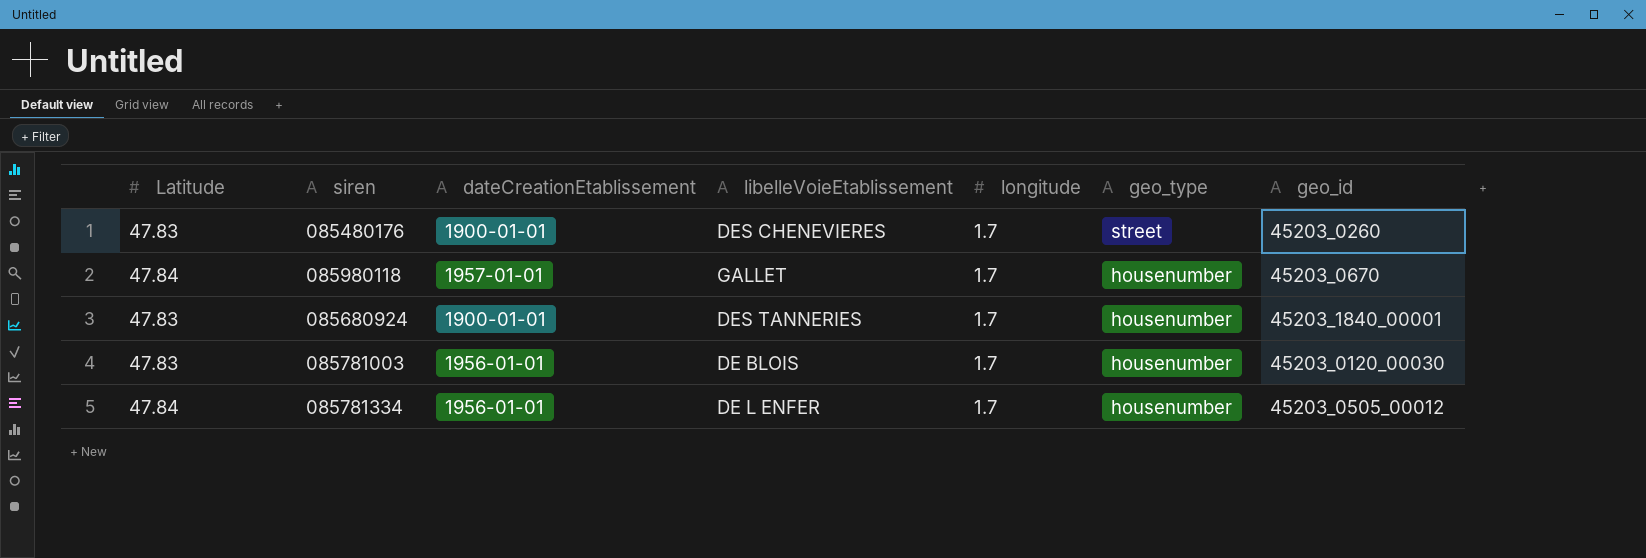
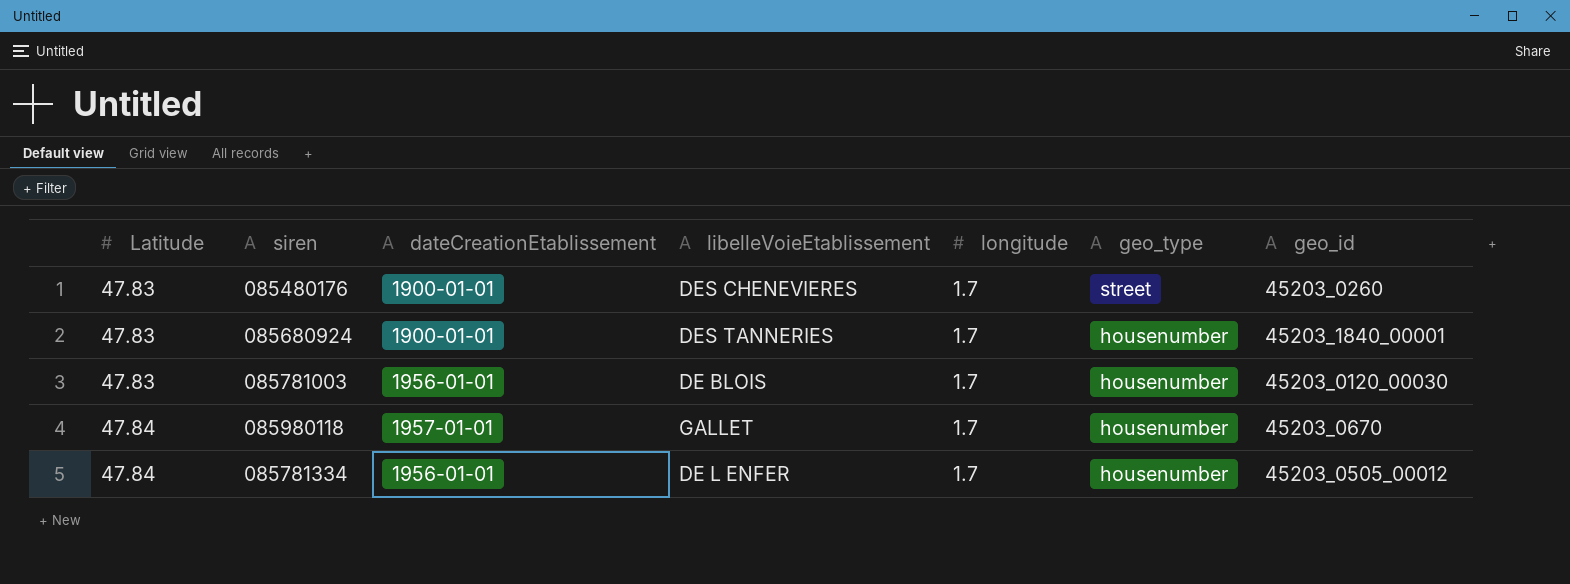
row order: geo_type descending -> Latitude ascending

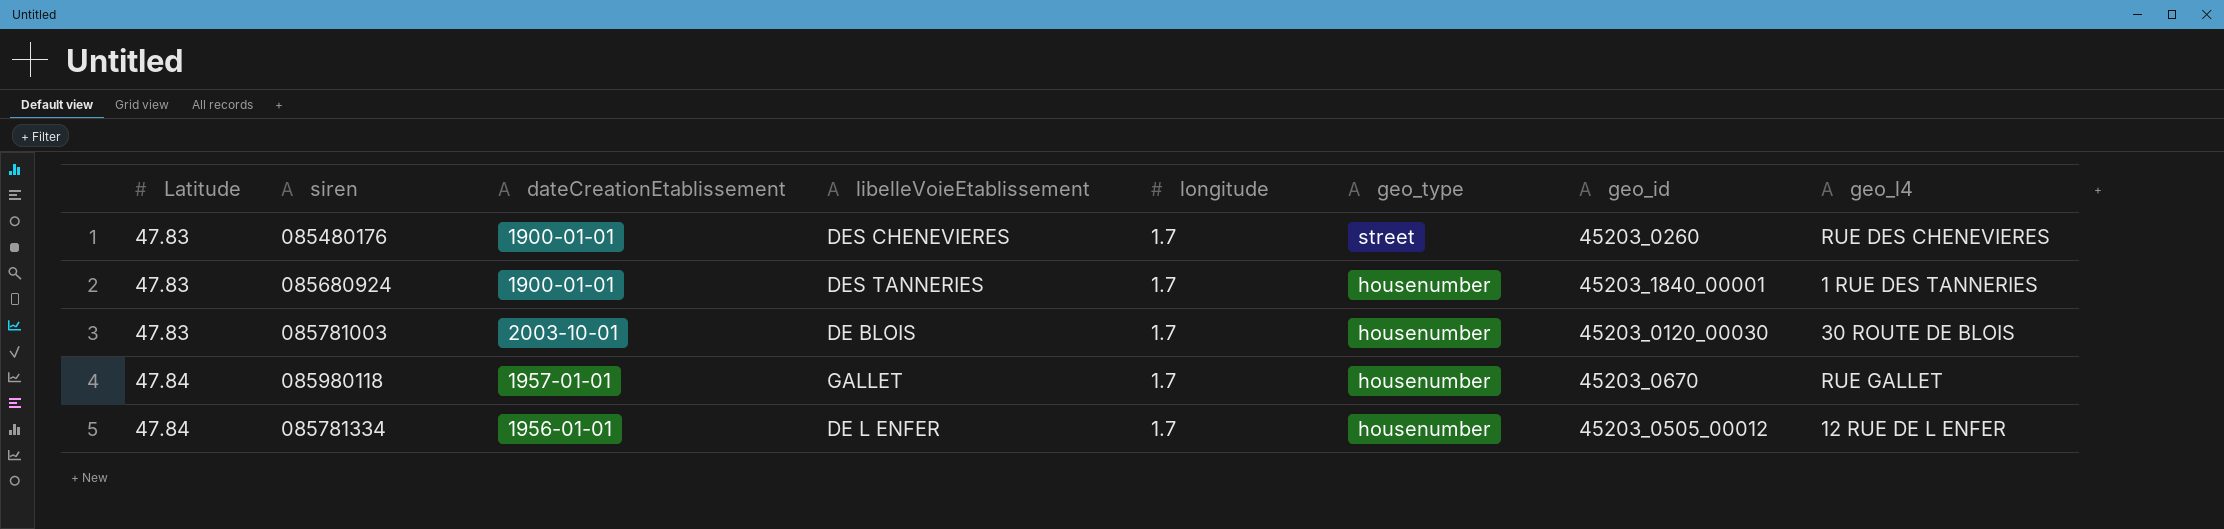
column geo_l4 | position: none -> 8
085781003 | dateCreationEtablissement: 1956-01-01 -> 2003-10-01

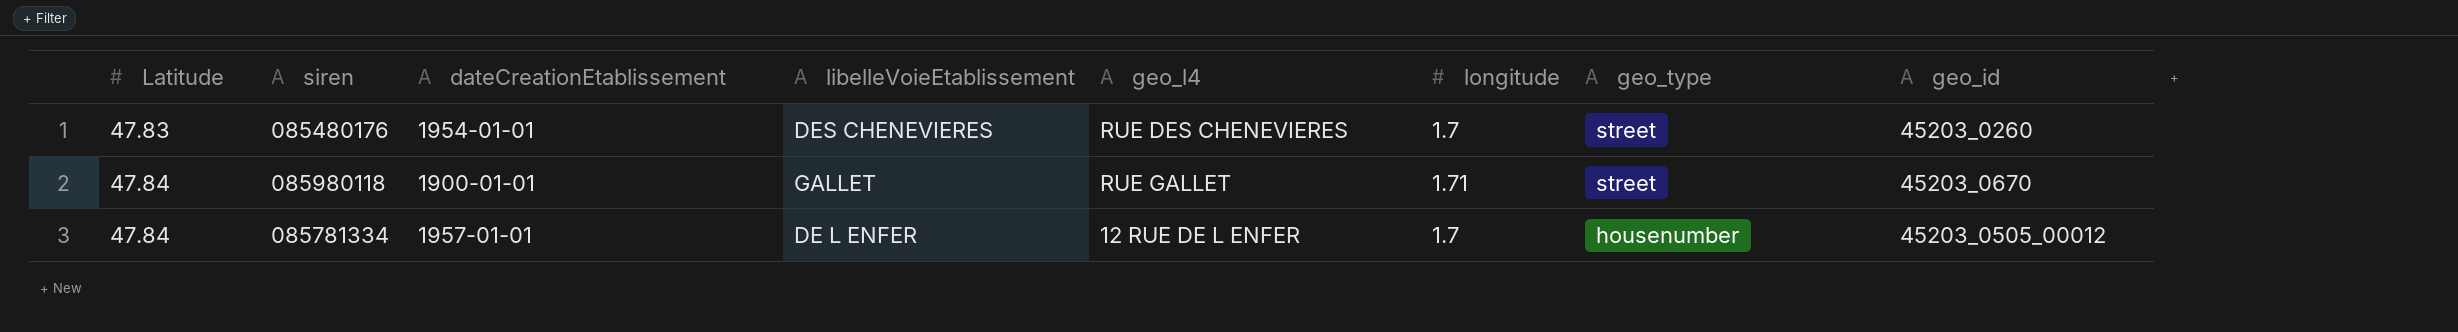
column geo_l4 | position: 8 -> 5
row 085680924: 47.83 | 1900-01-01 | DES TANNERIES | 1.7 | housenumber | 45203_1840_00001 | 1 RUE DES TANNERIES -> none
row 085781003: 47.83 | 2003-10-01 | DE BLOIS | 1.7 | housenumber | 45203_0120_00030 | 30 ROUTE DE BLOIS -> none
085480176 | dateCreationEtablissement: 1900-01-01 -> 1954-01-01
085980118 | dateCreationEtablissement: 1957-01-01 -> 1900-01-01
085980118 | longitude: 1.7 -> 1.71
085980118 | geo_type: housenumber -> street
085781334 | dateCreationEtablissement: 1956-01-01 -> 1957-01-01

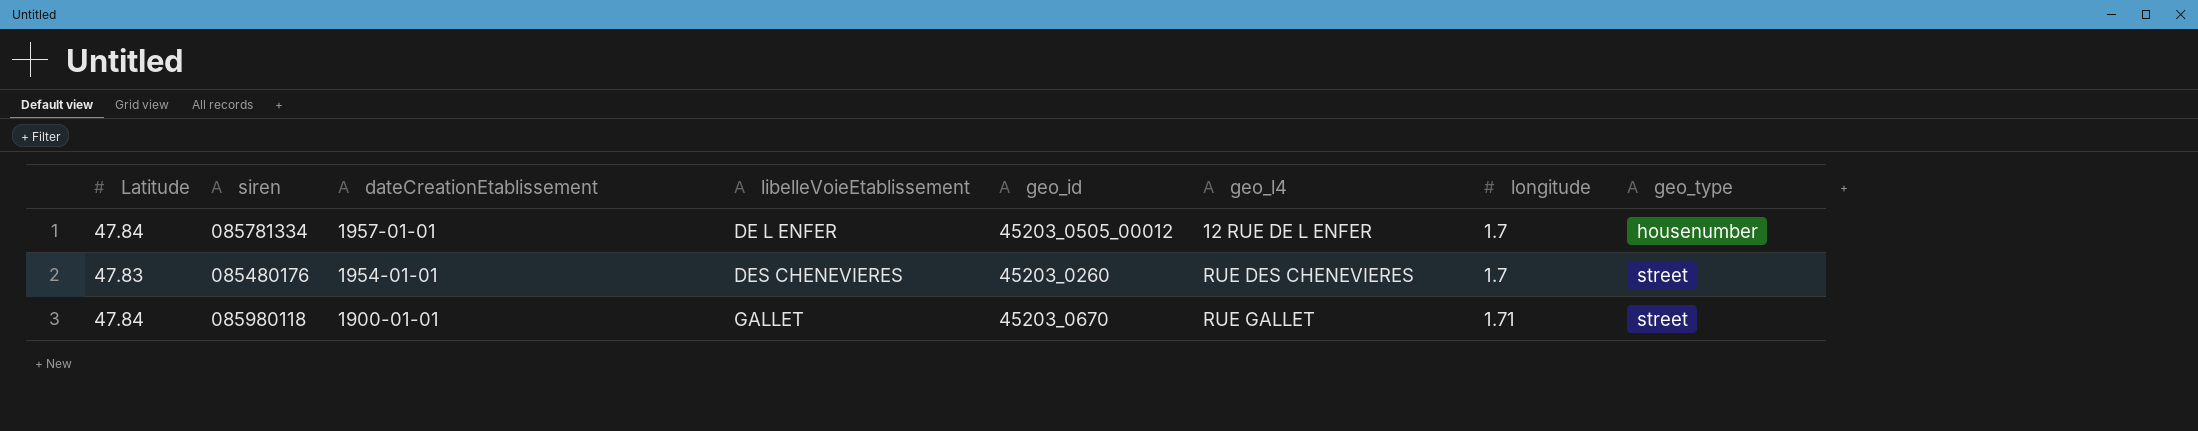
row order: Latitude ascending -> dateCreationEtablissement descending
column geo_id | position: 8 -> 5

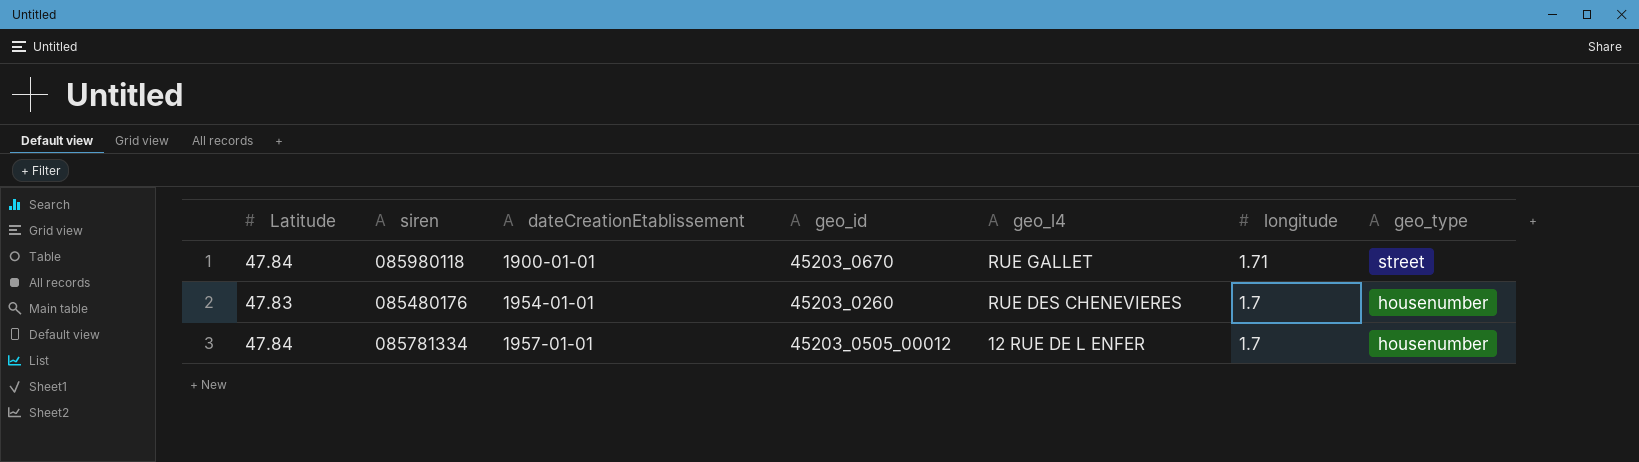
row order: dateCreationEtablissement descending -> dateCreationEtablissement ascending
column libelleVoieEtablissement | position: 4 -> none
085480176 | geo_type: street -> housenumber

